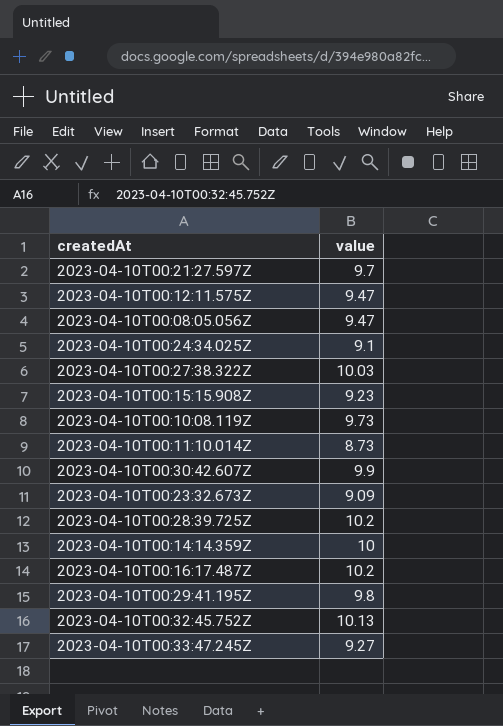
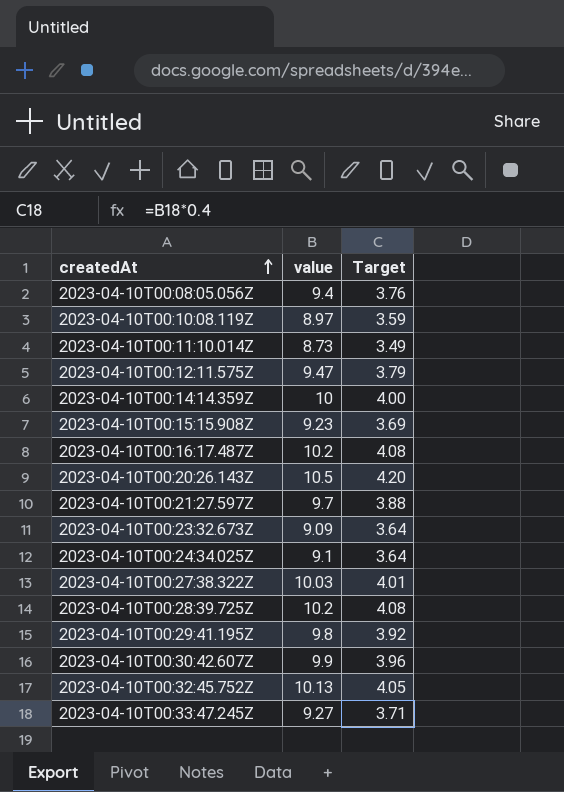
row order: none -> createdAt ascending
column Target | formula: none -> [value] * 0.4
2023-04-10T00:08:05.056Z | value: 9.47 -> 9.4
2023-04-10T00:10:08.119Z | value: 9.73 -> 8.97
row 2023-04-10T00:20:26.143Z: none -> 10.5 | 4.20

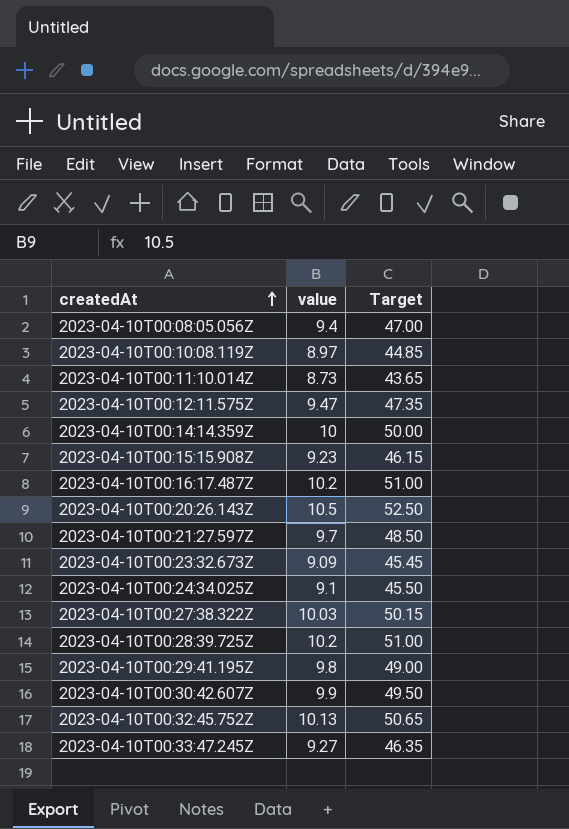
column Target | formula: [value] * 0.4 -> [value] * 5

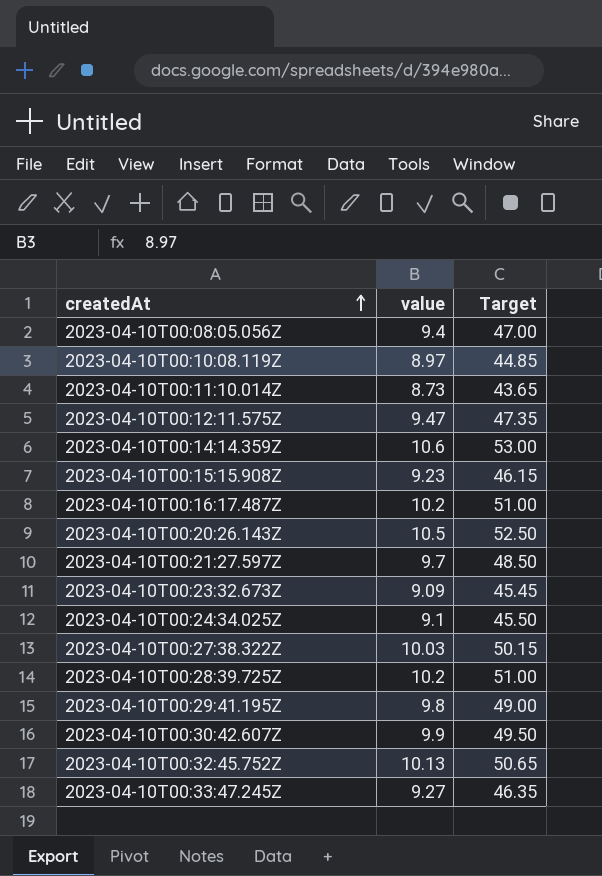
2023-04-10T00:14:14.359Z | value: 10 -> 10.6
2023-04-10T00:14:14.359Z | Target: 50.00 -> 53.00

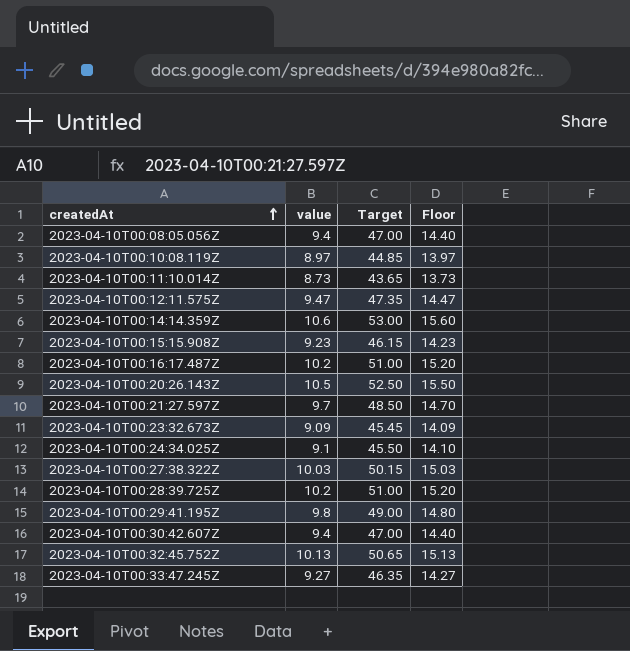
column Floor | formula: none -> [value] + 5
2023-04-10T00:30:42.607Z | value: 9.9 -> 9.4
2023-04-10T00:30:42.607Z | Target: 49.50 -> 47.00

